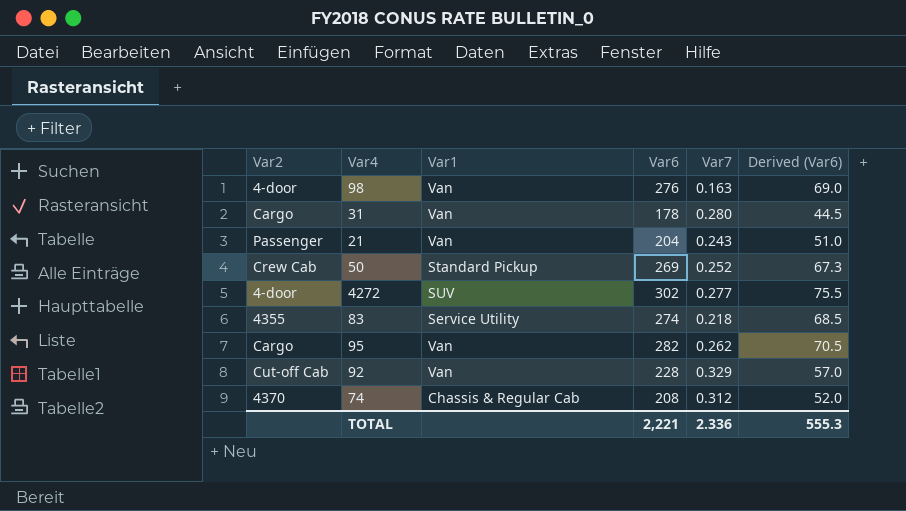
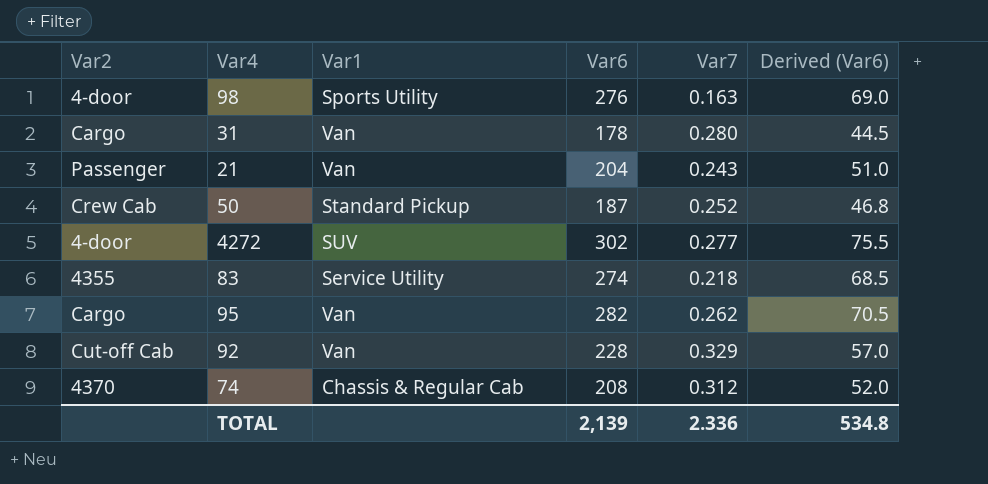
98 | Var1: Van -> Sports Utility
50 | Var6: 269 -> 187
50 | Derived (Var6): 67.3 -> 46.8
TOTAL | Var6: 2,221 -> 2,139
TOTAL | Derived (Var6): 555.3 -> 534.8

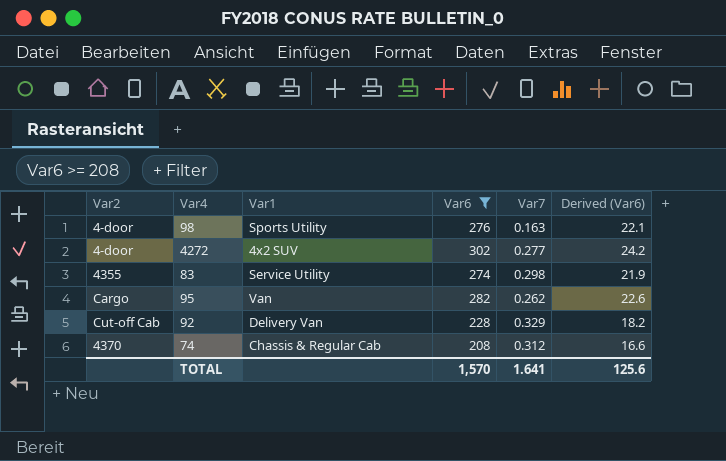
filter: none -> Var6 >= 208
column Derived (Var6) | formula: [Var6] * 0.25 -> [Var6] * 0.08
4272 | Var1: SUV -> 4x2 SUV
83 | Var7: 0.218 -> 0.298
92 | Var1: Van -> Delivery Van
TOTAL | Var6: 2,139 -> 1,570
TOTAL | Var7: 2.336 -> 1.641
TOTAL | Derived (Var6): 534.8 -> 125.6

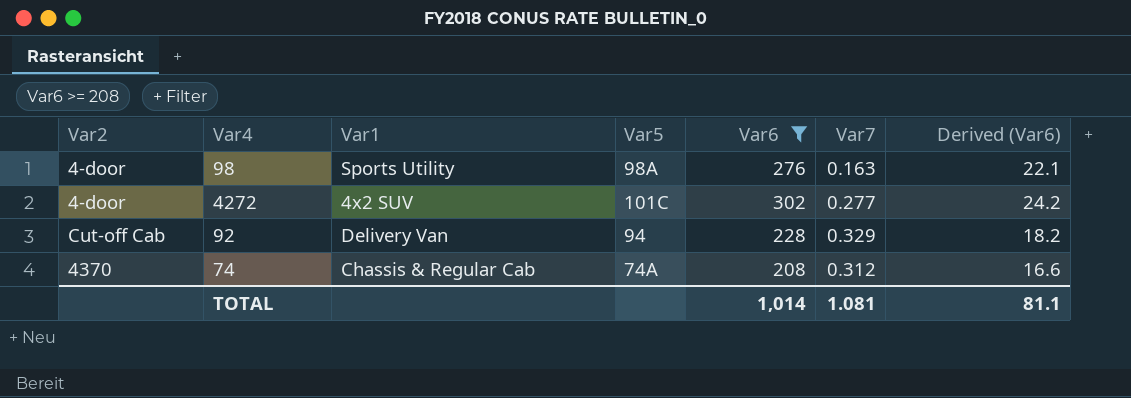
column Var5 | position: none -> 4
row 83: 4355 | Service Utility | 274 | 0.298 | 21.9 -> none
row 95: Cargo | Van | 282 | 0.262 | 22.6 -> none
TOTAL | Var6: 1,570 -> 1,014
TOTAL | Var7: 1.641 -> 1.081
TOTAL | Derived (Var6): 125.6 -> 81.1

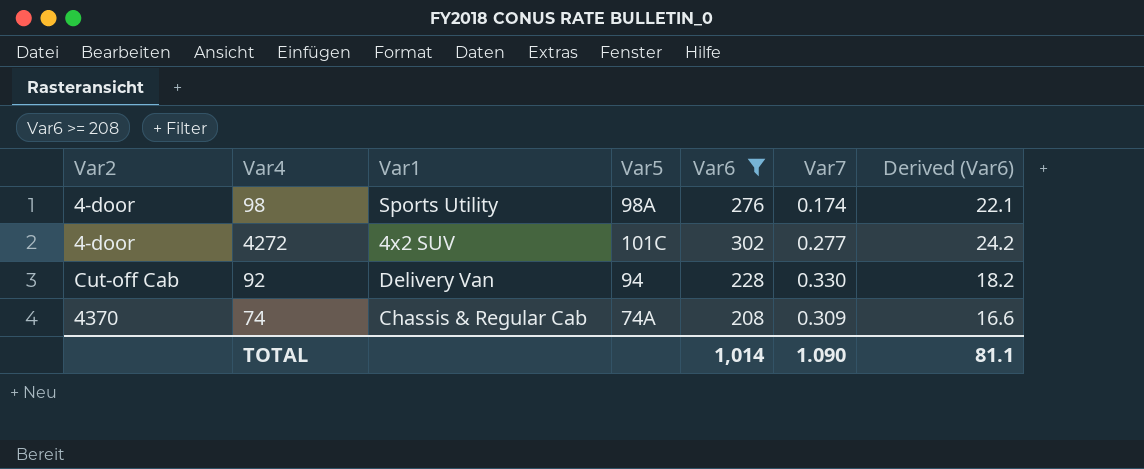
98 | Var7: 0.163 -> 0.174
92 | Var7: 0.329 -> 0.330
74 | Var7: 0.312 -> 0.309
TOTAL | Var7: 1.081 -> 1.090

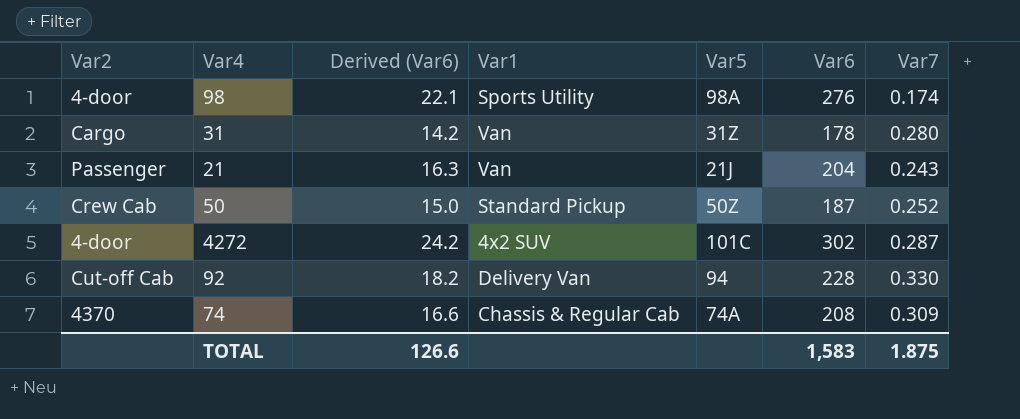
filter: Var6 >= 208 -> none
column Derived (Var6) | position: 7 -> 3
4272 | Var7: 0.277 -> 0.287
TOTAL | Derived (Var6): 81.1 -> 126.6
TOTAL | Var6: 1,014 -> 1,583
TOTAL | Var7: 1.090 -> 1.875

